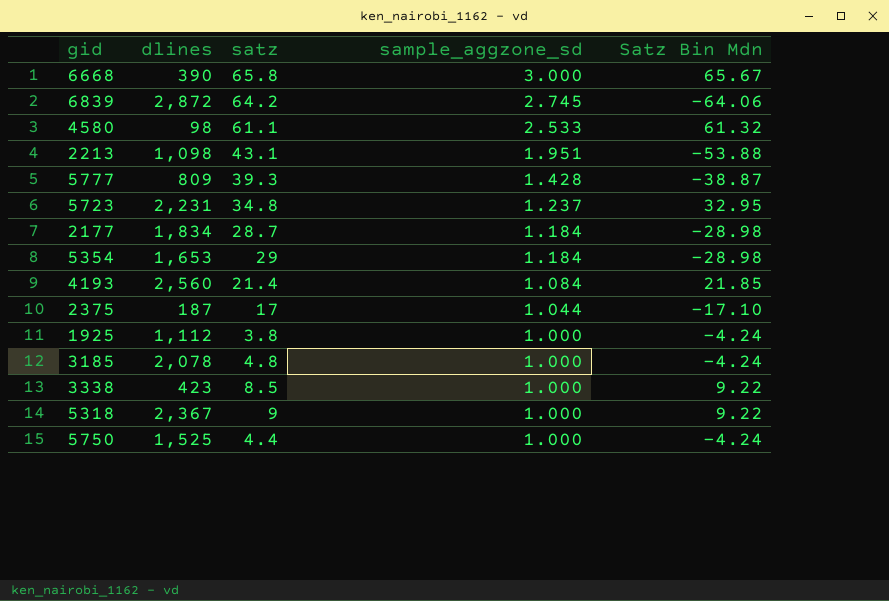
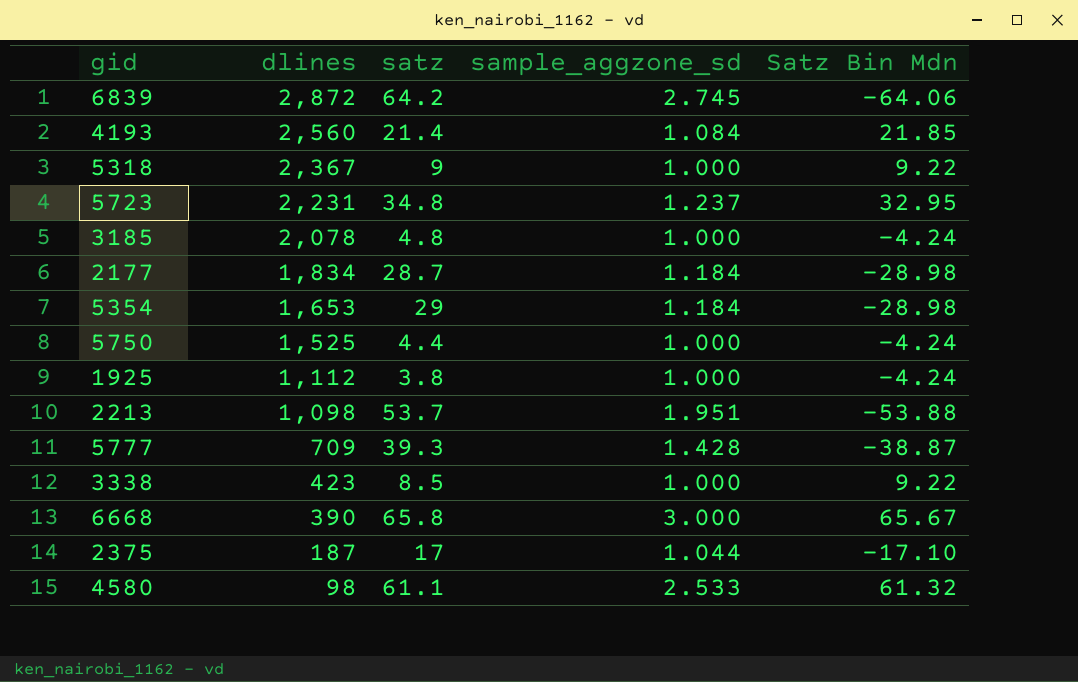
row order: sample_aggzone_sd descending -> dlines descending
2213 | satz: 43.1 -> 53.7
5777 | dlines: 809 -> 709

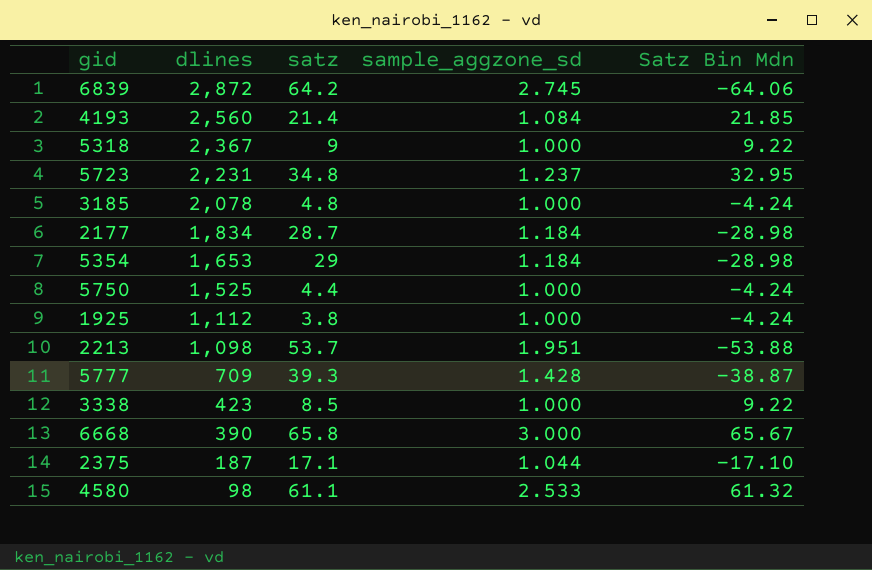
2375 | satz: 17 -> 17.1

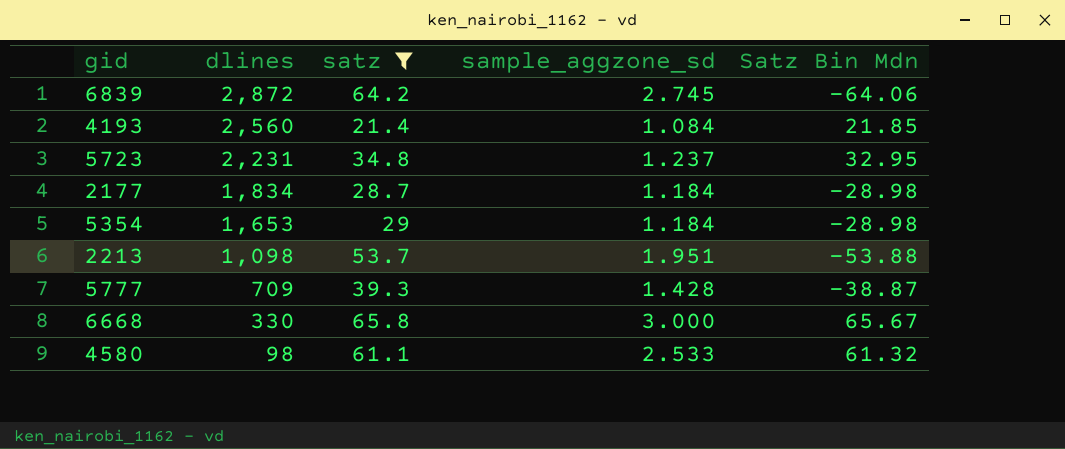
filter: none -> satz >= 21.4
6668 | dlines: 390 -> 330

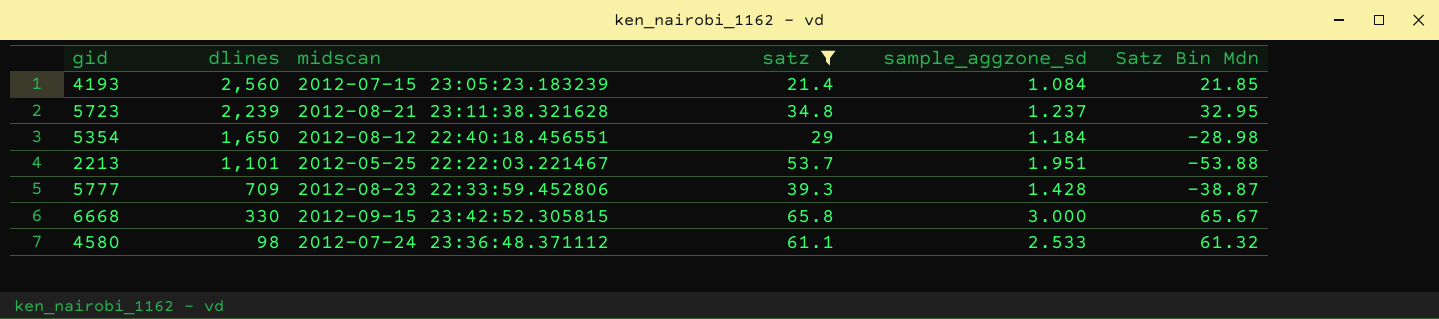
column midscan | position: none -> 3
row 6839: 2,872 | 64.2 | 2.745 | -64.06 -> none
row 2177: 1,834 | 28.7 | 1.184 | -28.98 -> none
5723 | dlines: 2,231 -> 2,239
5354 | dlines: 1,653 -> 1,650
2213 | dlines: 1,098 -> 1,101

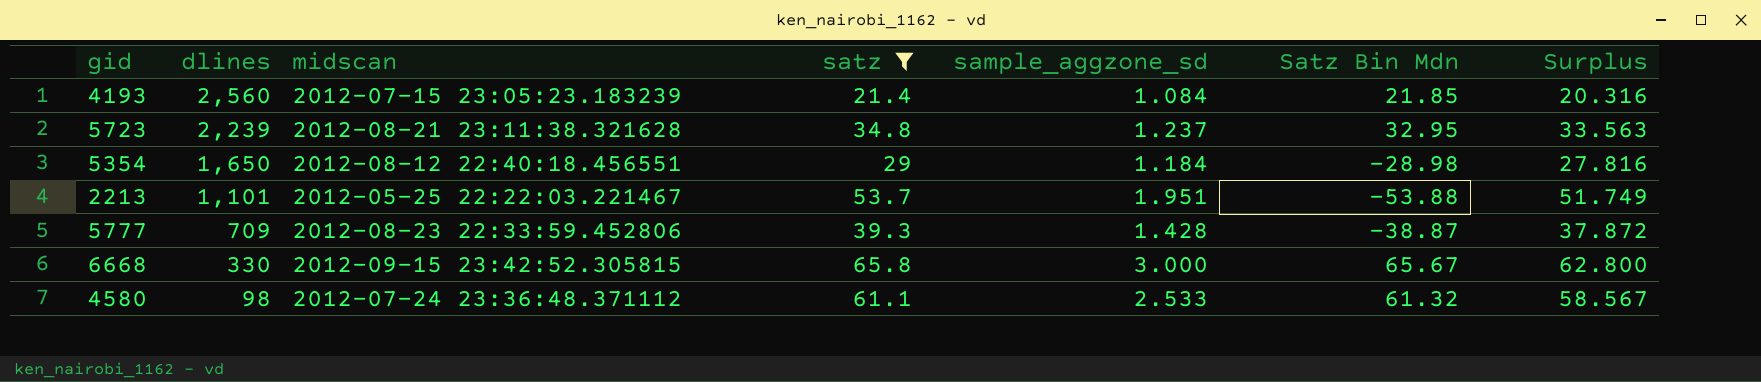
column Surplus | formula: none -> [satz] - [sample_aggzone_sd]

